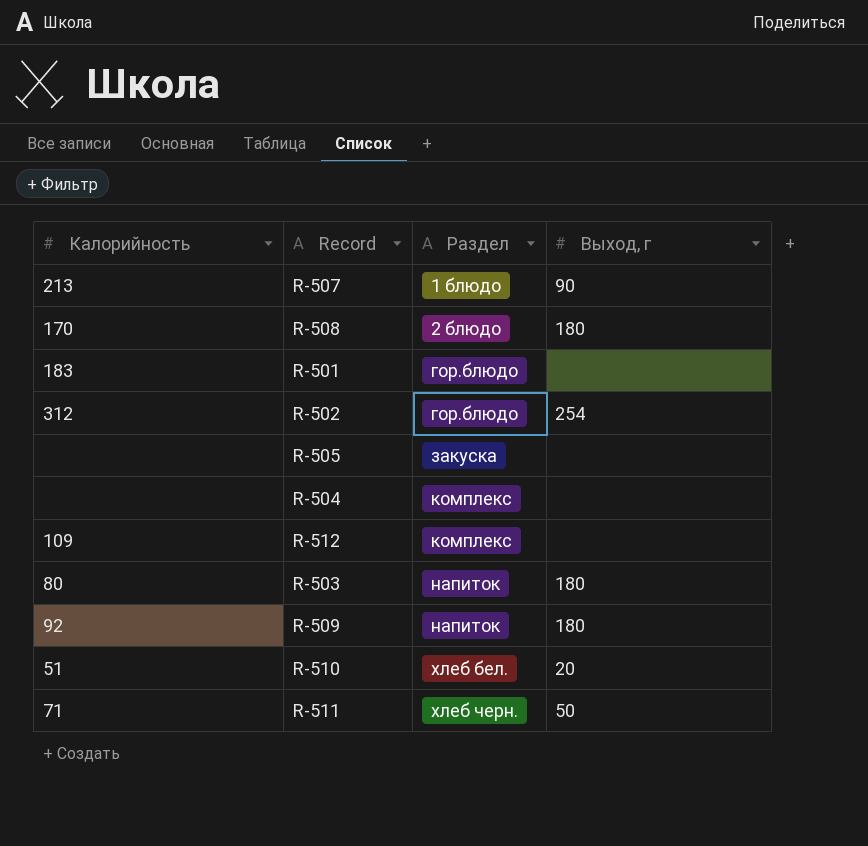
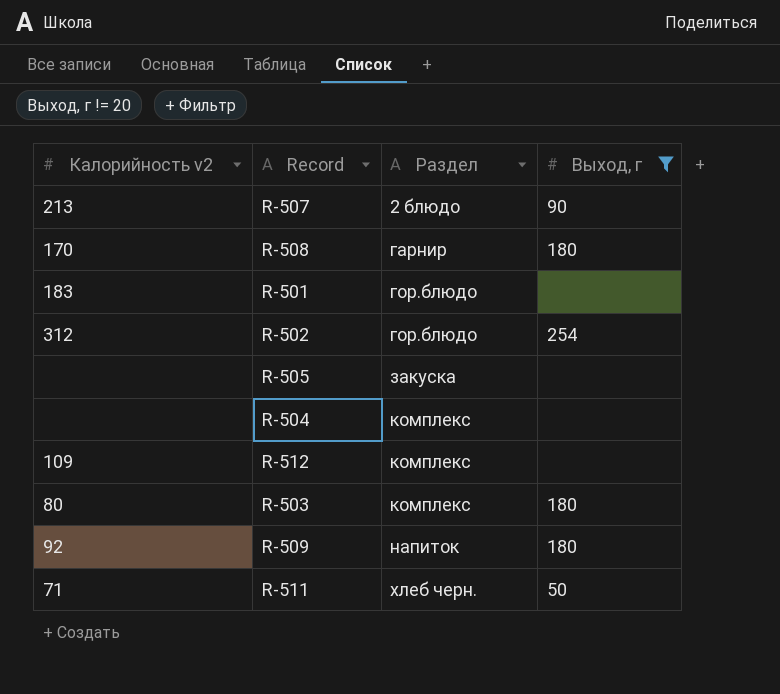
filter: none -> Выход, г != 20
column name: Калорийность -> Калорийность v2
R-507 | Раздел: 1 блюдо -> 2 блюдо
R-508 | Раздел: 2 блюдо -> гарнир
R-503 | Раздел: напиток -> комплекс

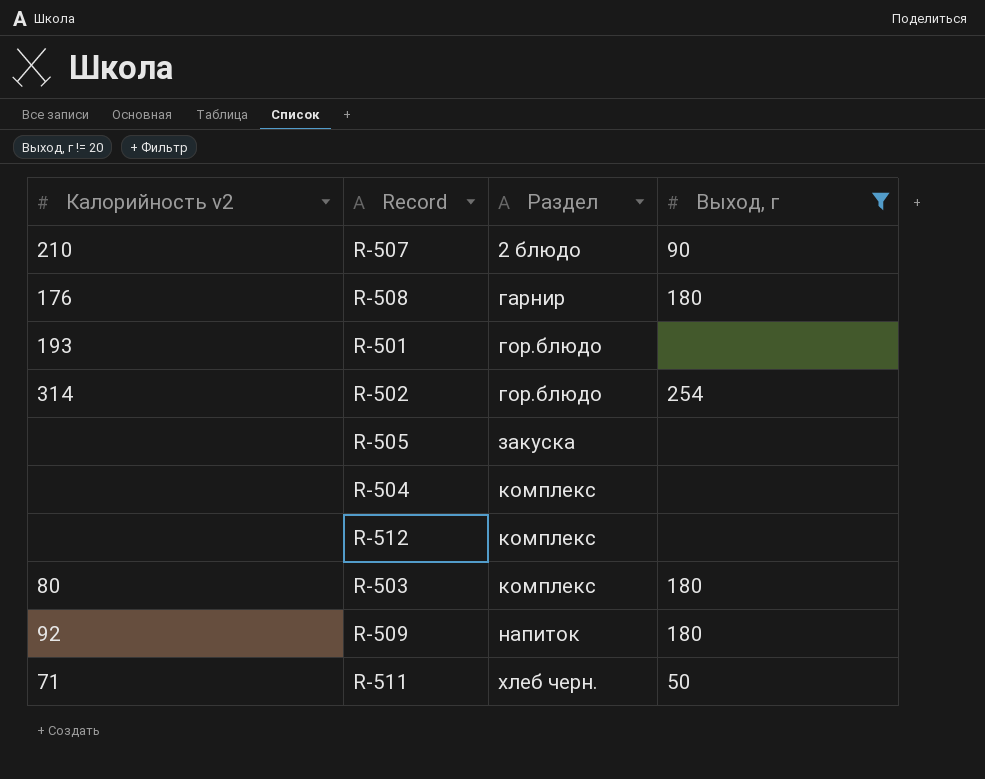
R-507 | Калорийность v2: 213 -> 210
R-508 | Калорийность v2: 170 -> 176
R-501 | Калорийность v2: 183 -> 193
R-502 | Калорийность v2: 312 -> 314
R-512 | Калорийность v2: 109 -> none

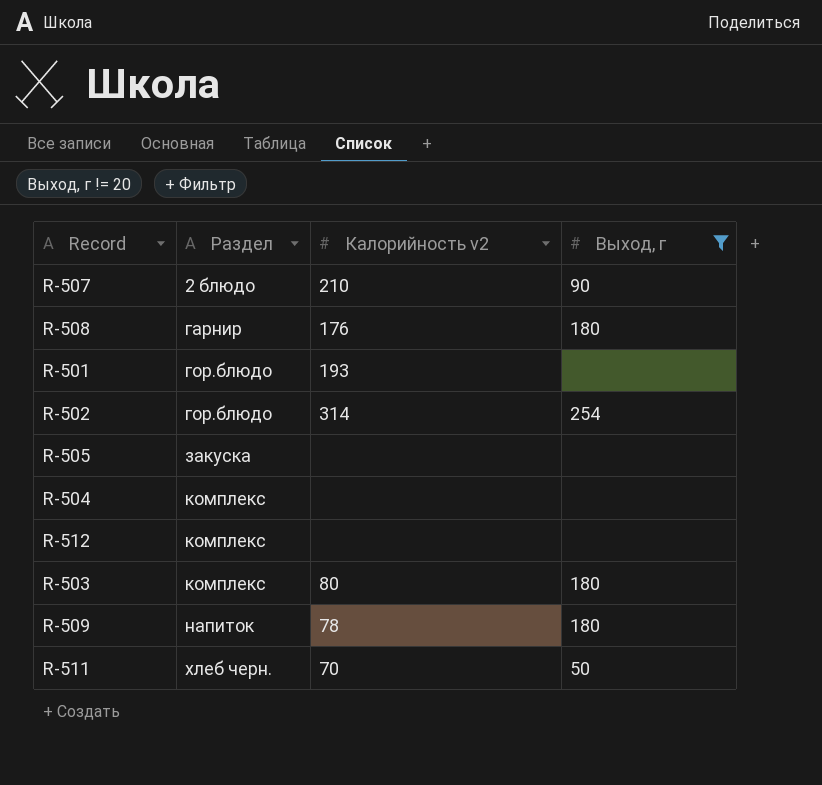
column Калорийность v2 | position: 1 -> 3
R-509 | Калорийность v2: 92 -> 78
R-511 | Калорийность v2: 71 -> 70

